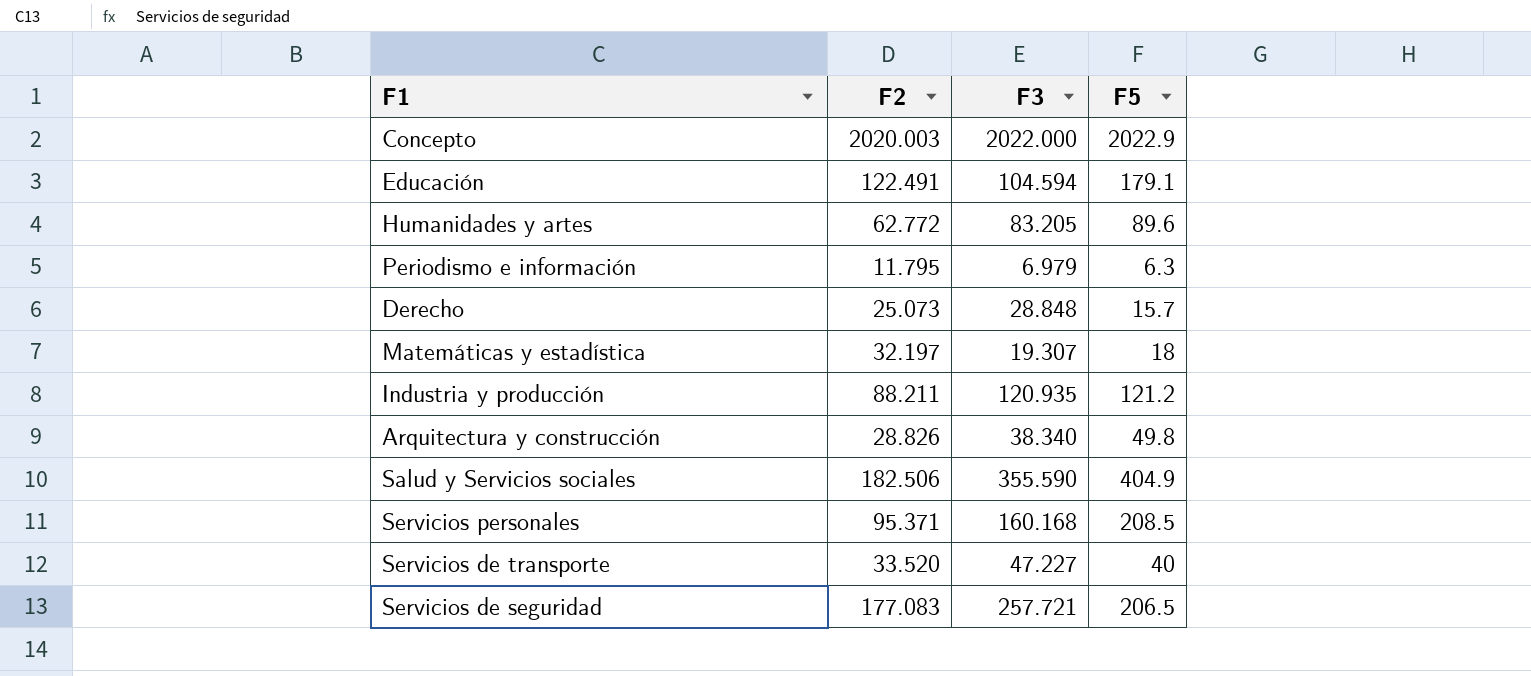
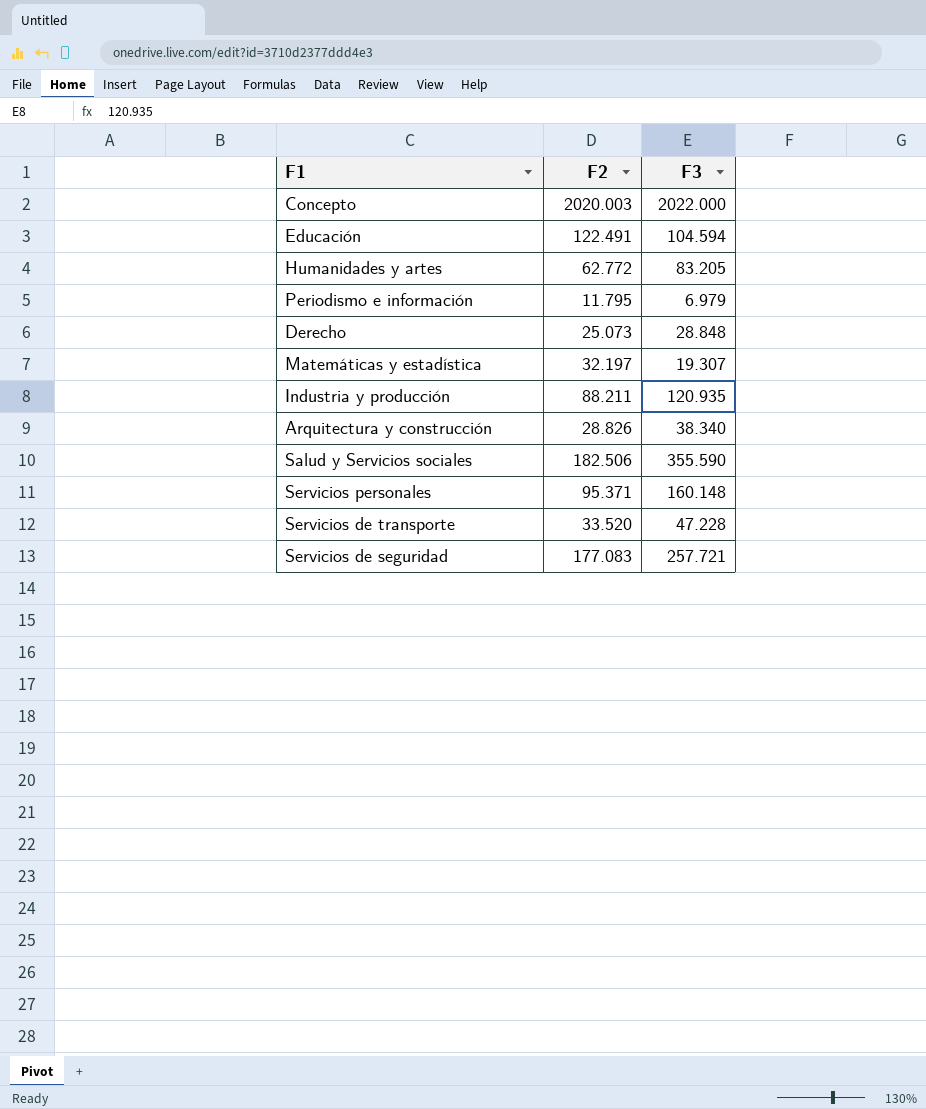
column F5 | position: 4 -> none
Servicios personales | F3: 160.168 -> 160.148
Servicios de transporte | F3: 47.227 -> 47.228

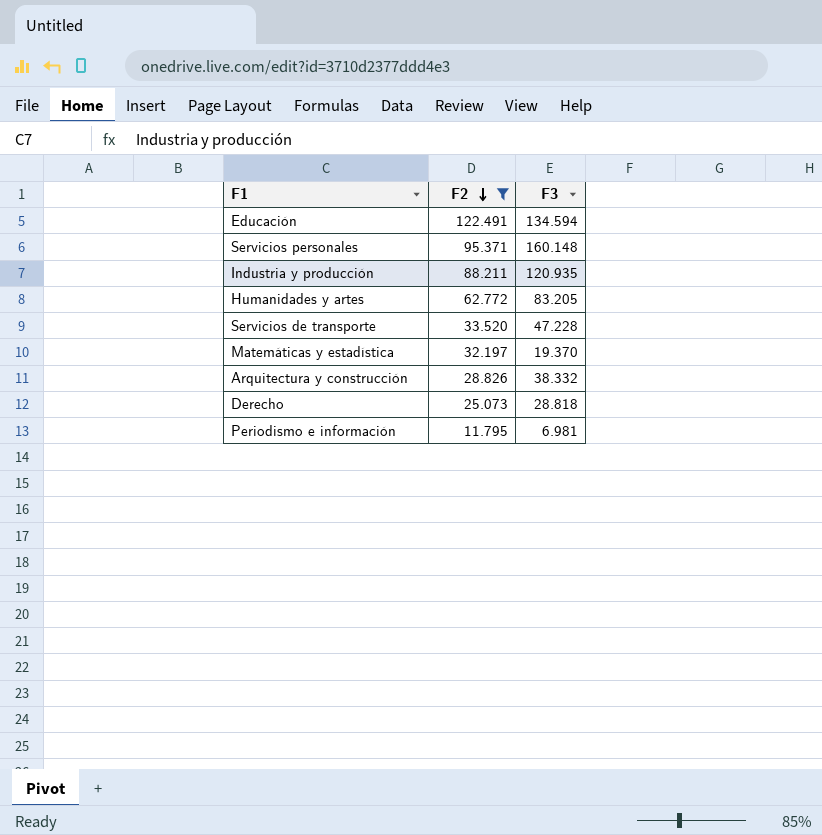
filter: none -> F2 <= 122.491
row order: none -> F2 descending
Educación | F3: 104.594 -> 134.594
Matemáticas y estadística | F3: 19.307 -> 19.370
Arquitectura y construcción | F3: 38.340 -> 38.332
Derecho | F3: 28.848 -> 28.818
Periodismo e información | F3: 6.979 -> 6.981

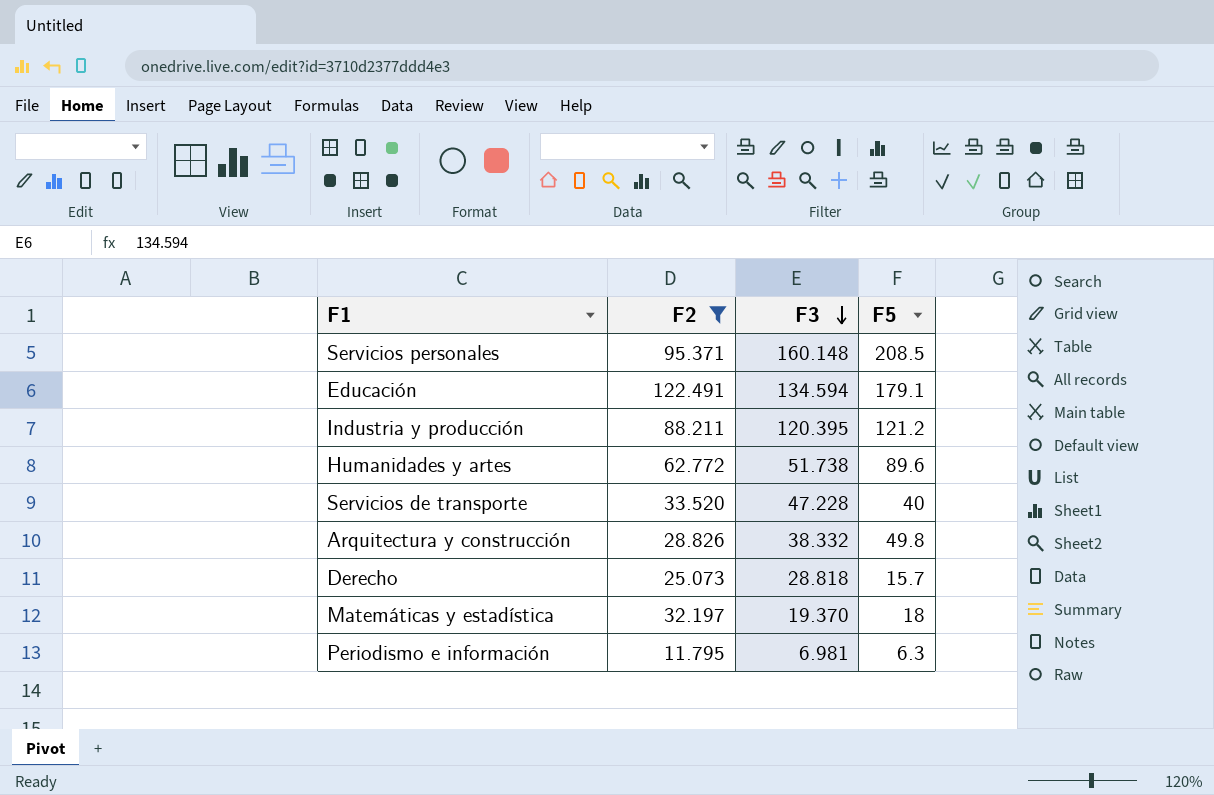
row order: F2 descending -> F3 descending
column F5 | position: none -> 4
Industria y producción | F3: 120.935 -> 120.395
Humanidades y artes | F3: 83.205 -> 51.738

